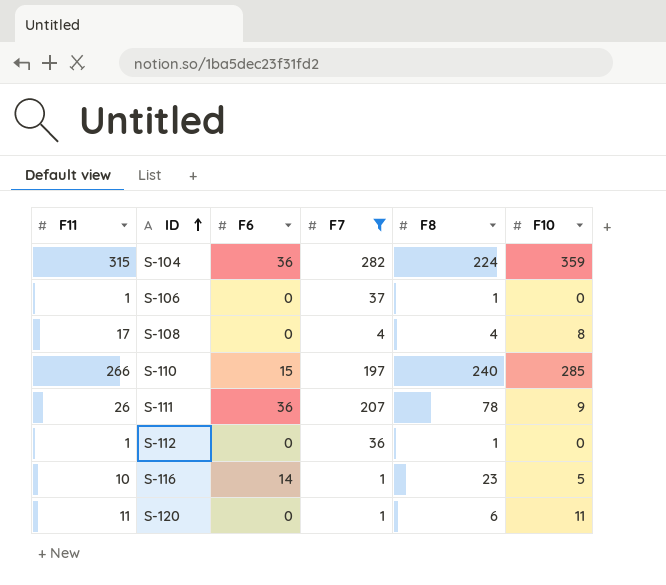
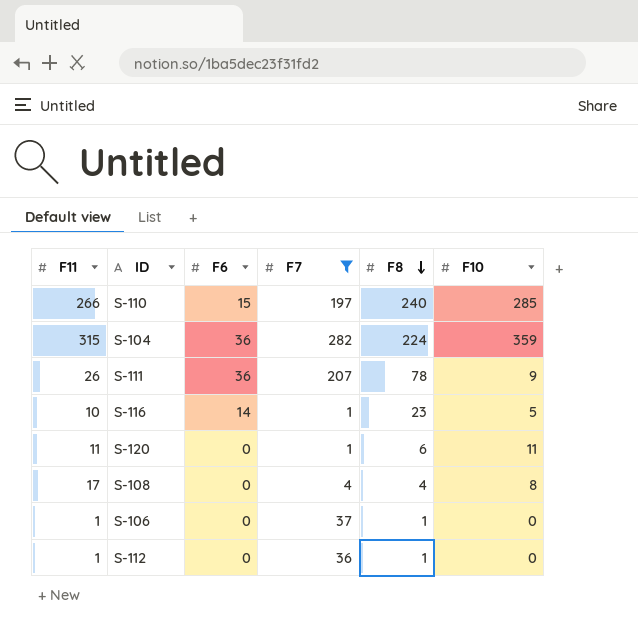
row order: ID ascending -> F8 descending

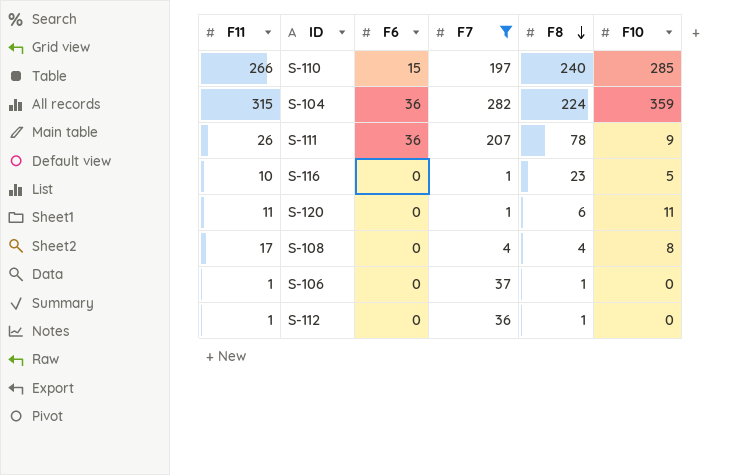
S-116 | F6: 14 -> 0

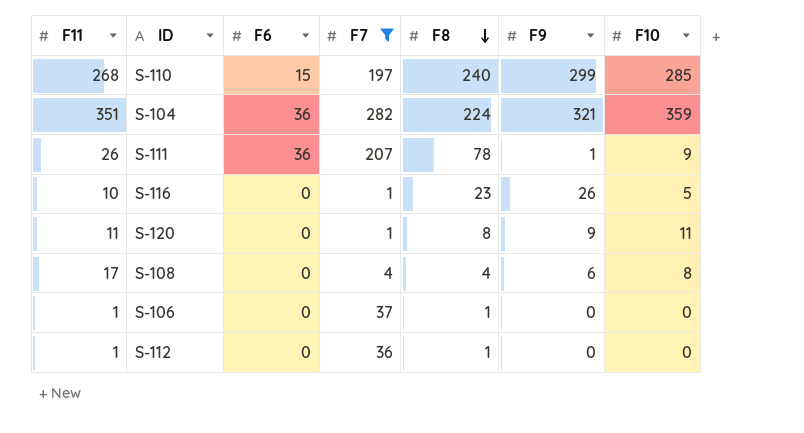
column F9 | position: none -> 6
S-110 | F11: 266 -> 268
S-104 | F11: 315 -> 351
S-120 | F8: 6 -> 8

